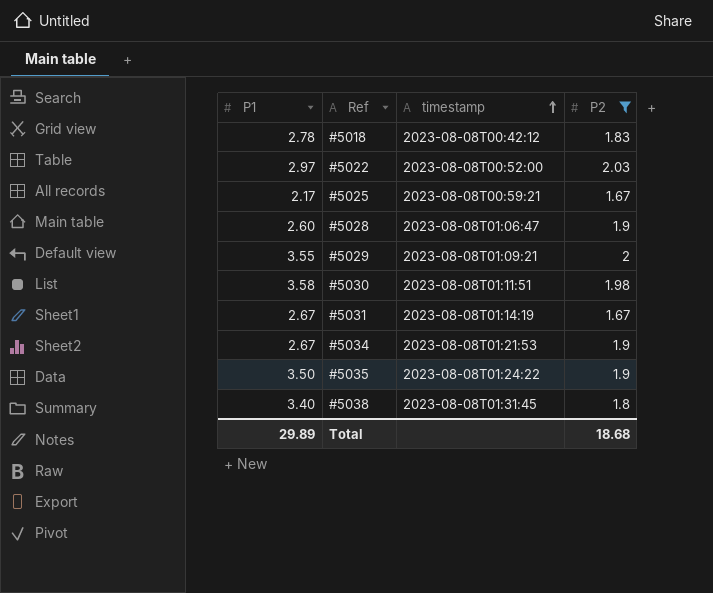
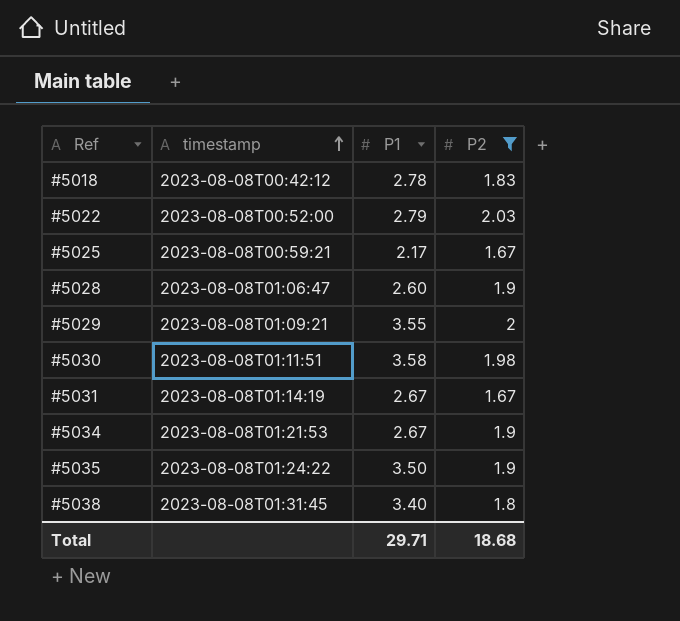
column P1 | position: 1 -> 3
#5022 | P1: 2.97 -> 2.79
Total | P1: 29.89 -> 29.71

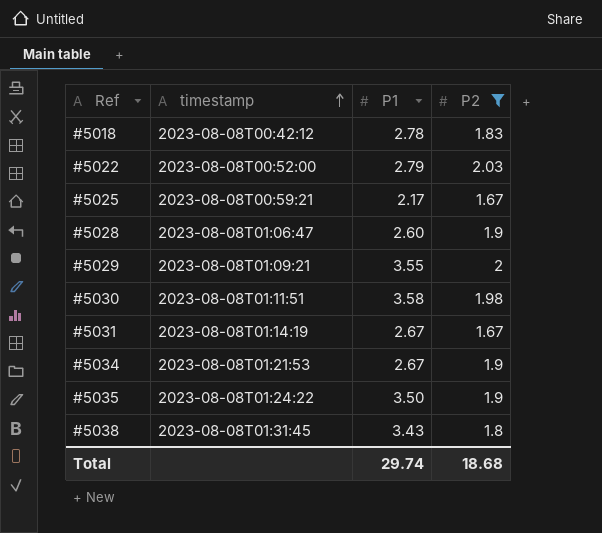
#5038 | P1: 3.40 -> 3.43
Total | P1: 29.71 -> 29.74

